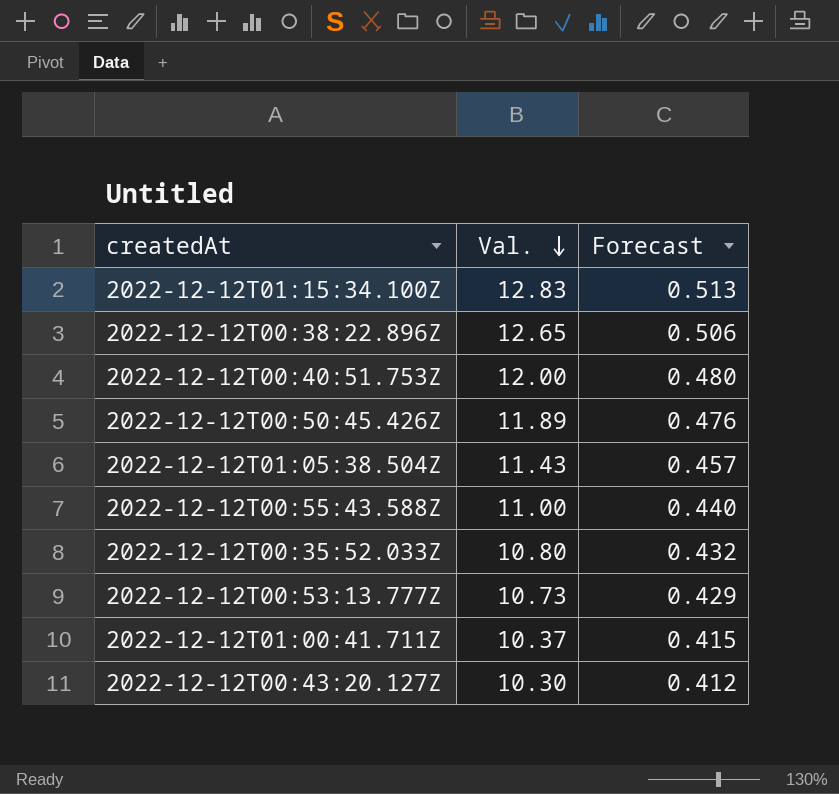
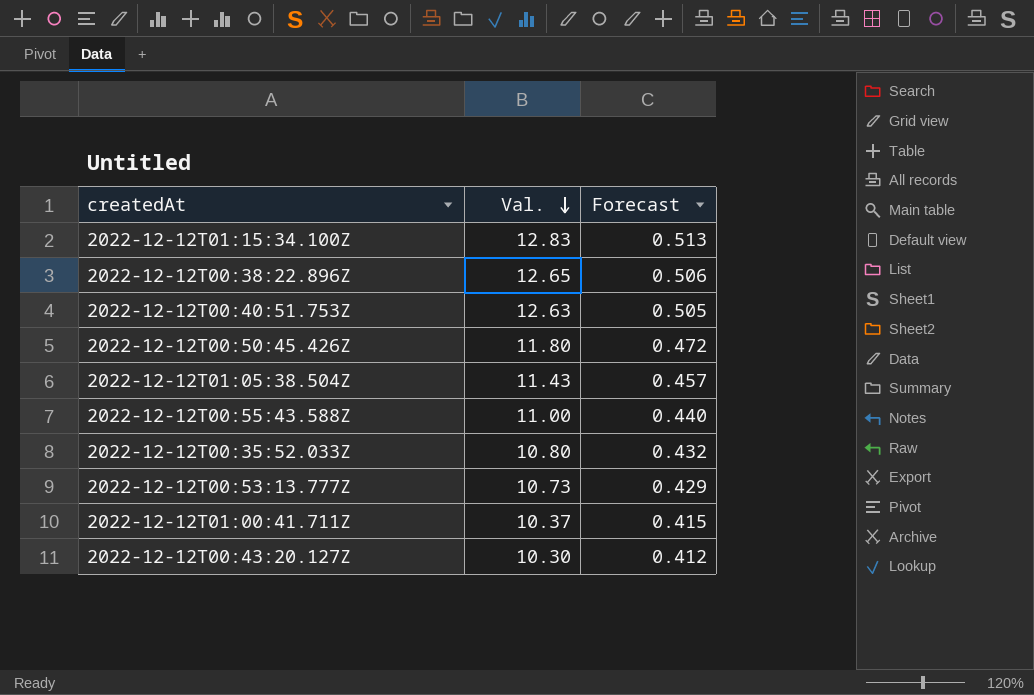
2022-12-12T00:40:51.753Z | Val.: 12.00 -> 12.63
2022-12-12T00:40:51.753Z | Forecast: 0.480 -> 0.505
2022-12-12T00:50:45.426Z | Val.: 11.89 -> 11.80
2022-12-12T00:50:45.426Z | Forecast: 0.476 -> 0.472

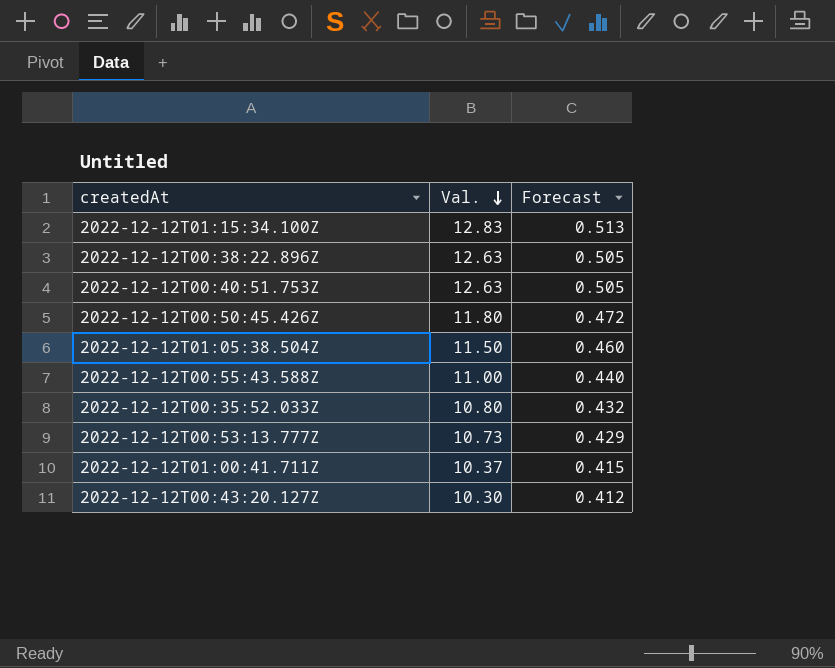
2022-12-12T00:38:22.896Z | Val.: 12.65 -> 12.63
2022-12-12T00:38:22.896Z | Forecast: 0.506 -> 0.505
2022-12-12T01:05:38.504Z | Val.: 11.43 -> 11.50
2022-12-12T01:05:38.504Z | Forecast: 0.457 -> 0.460

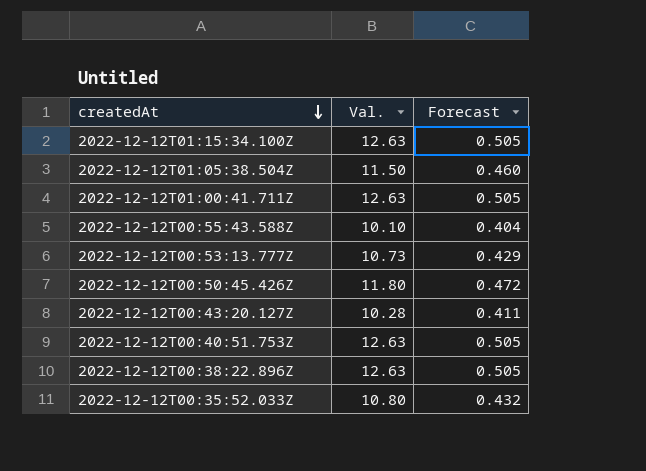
row order: Val. descending -> createdAt descending
2022-12-12T01:15:34.100Z | Val.: 12.83 -> 12.63
2022-12-12T01:15:34.100Z | Forecast: 0.513 -> 0.505
2022-12-12T01:00:41.711Z | Val.: 10.37 -> 12.63
2022-12-12T01:00:41.711Z | Forecast: 0.415 -> 0.505
2022-12-12T00:55:43.588Z | Val.: 11.00 -> 10.10
2022-12-12T00:55:43.588Z | Forecast: 0.440 -> 0.404
2022-12-12T00:43:20.127Z | Val.: 10.30 -> 10.28
2022-12-12T00:43:20.127Z | Forecast: 0.412 -> 0.411

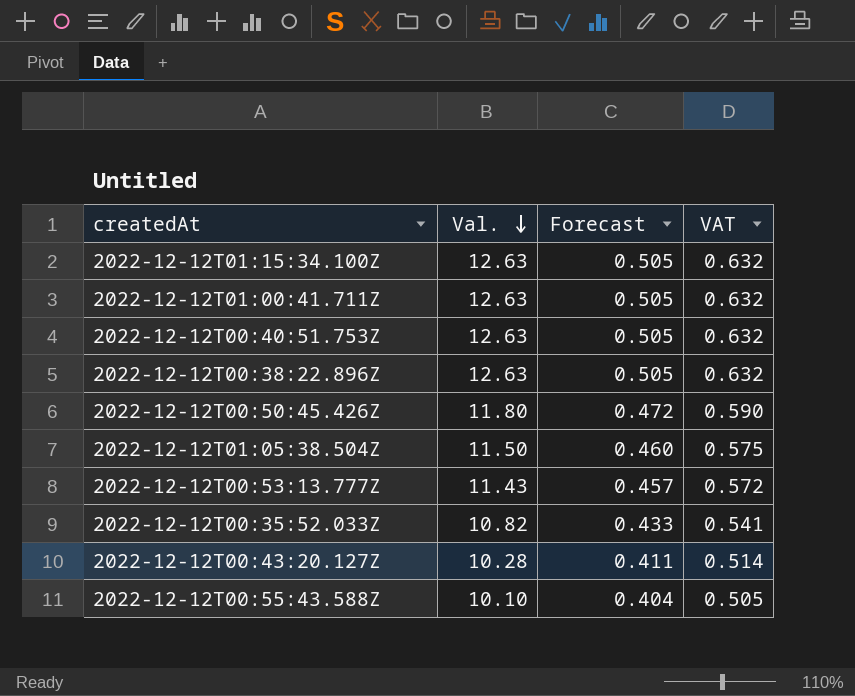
row order: createdAt descending -> Val. descending
column VAT | formula: none -> [Val.] * 0.05
2022-12-12T00:53:13.777Z | Val.: 10.73 -> 11.43
2022-12-12T00:53:13.777Z | Forecast: 0.429 -> 0.457
2022-12-12T00:35:52.033Z | Val.: 10.80 -> 10.82
2022-12-12T00:35:52.033Z | Forecast: 0.432 -> 0.433

